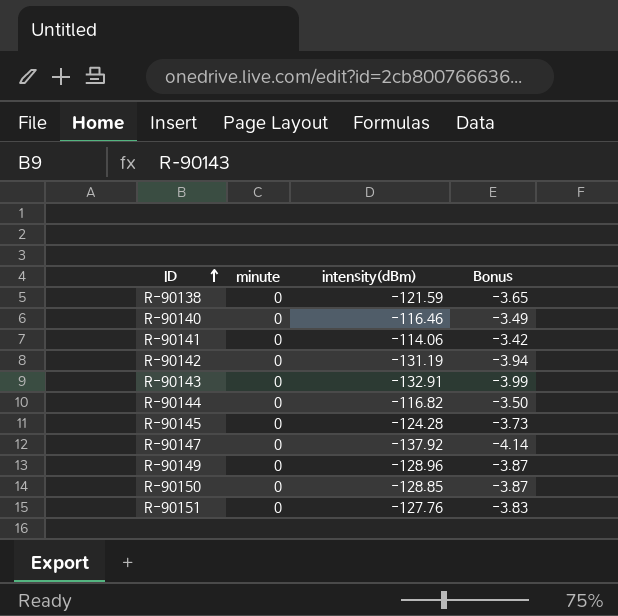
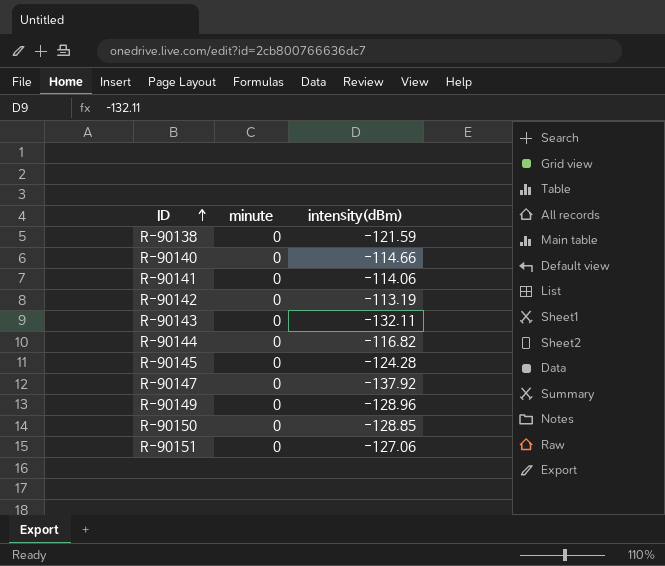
column Bonus | formula: [intensity(dBm)] * 0.03 -> none
R-90140 | intensity(dBm): -116.46 -> -114.66
R-90142 | intensity(dBm): -131.19 -> -113.19
R-90143 | intensity(dBm): -132.91 -> -132.11
R-90151 | intensity(dBm): -127.76 -> -127.06

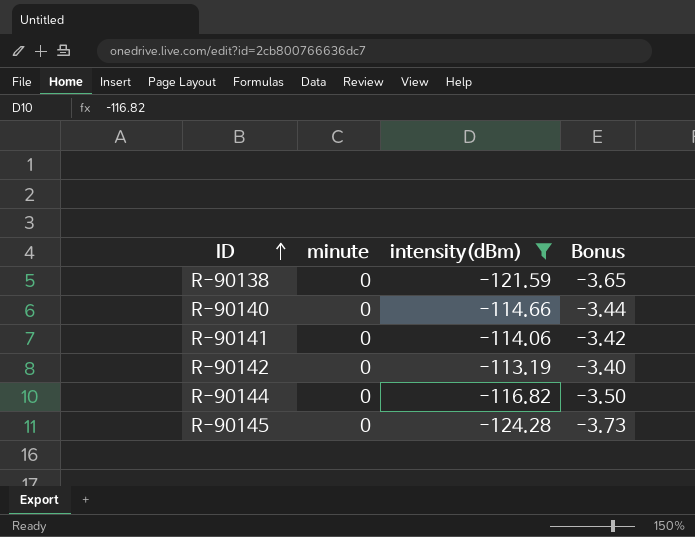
filter: none -> intensity(dBm) >= -124.28
column Bonus | formula: none -> [intensity(dBm)] * 0.03

